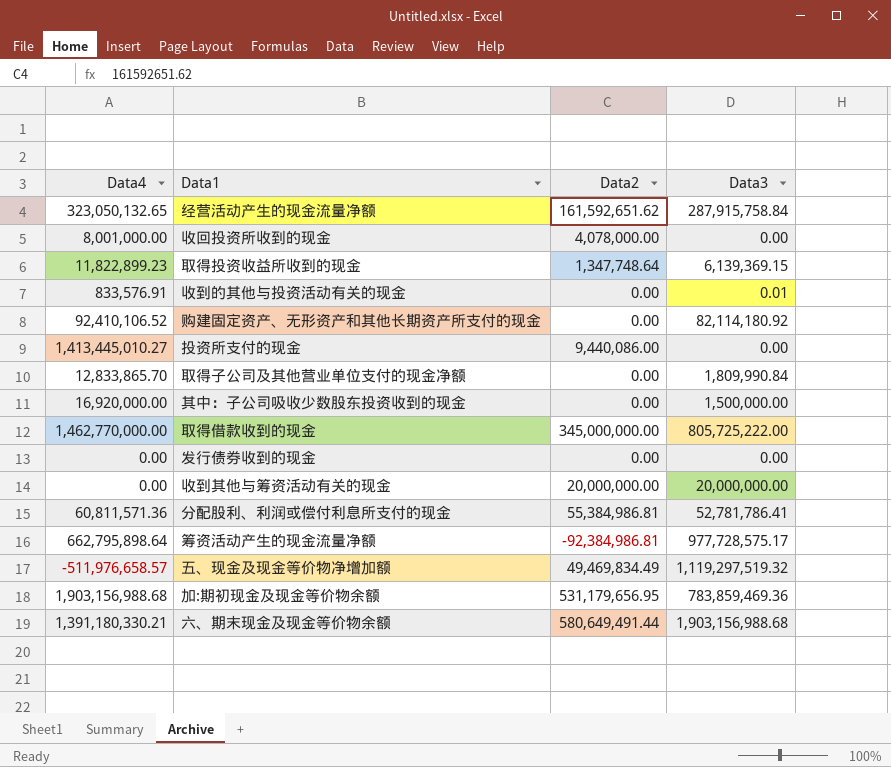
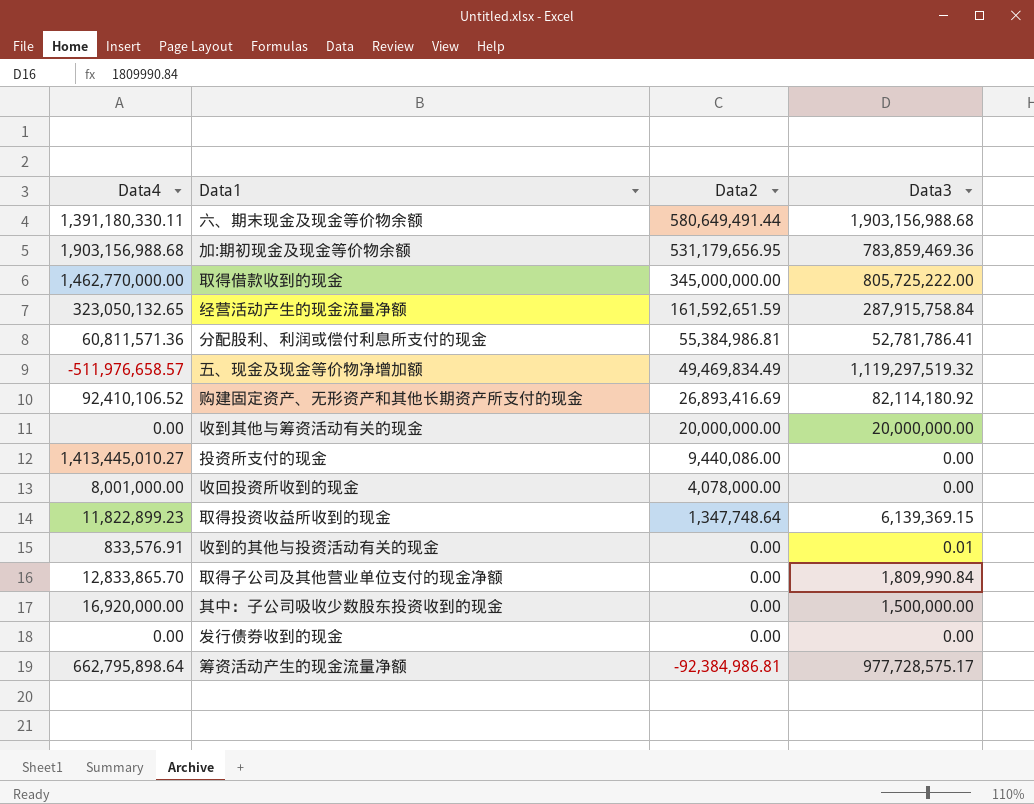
row order: none -> Data2 descending
六、期末现金及现金等价物余额 | Data4: 1,391,180,330.21 -> 1,391,180,330.11
经营活动产生的现金流量净额 | Data2: 161,592,651.62 -> 161,592,651.59
购建固定资产、无形资产和其他长期资产所支付的现金 | Data2: 0.00 -> 26,893,416.69

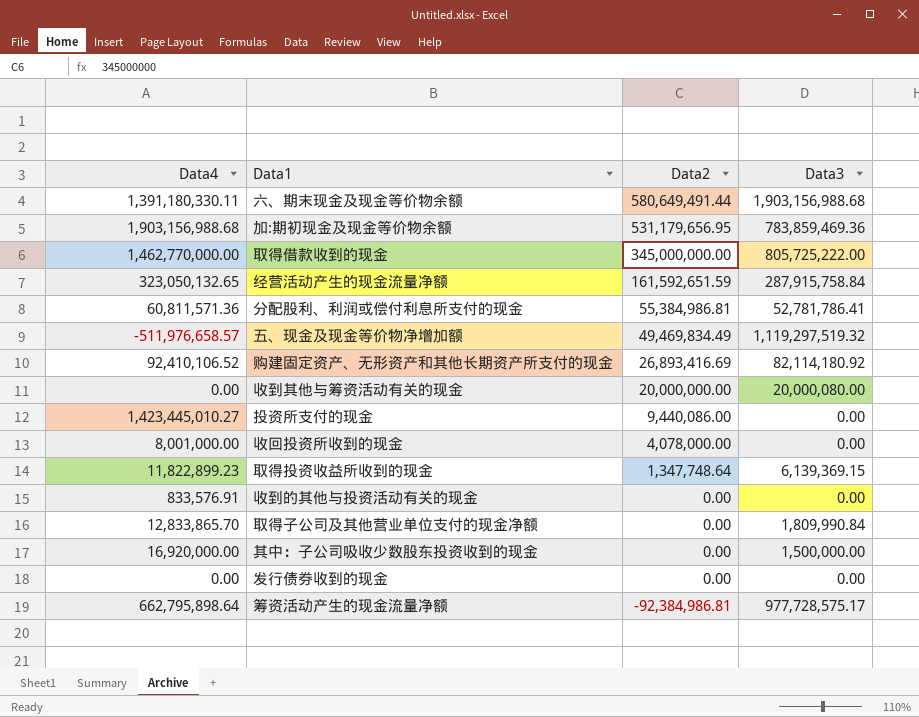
收到其他与筹资活动有关的现金 | Data3: 20,000,000.00 -> 20,000,080.00
投资所支付的现金 | Data4: 1,413,445,010.27 -> 1,423,445,010.27
收到的其他与投资活动有关的现金 | Data3: 0.01 -> 0.00

